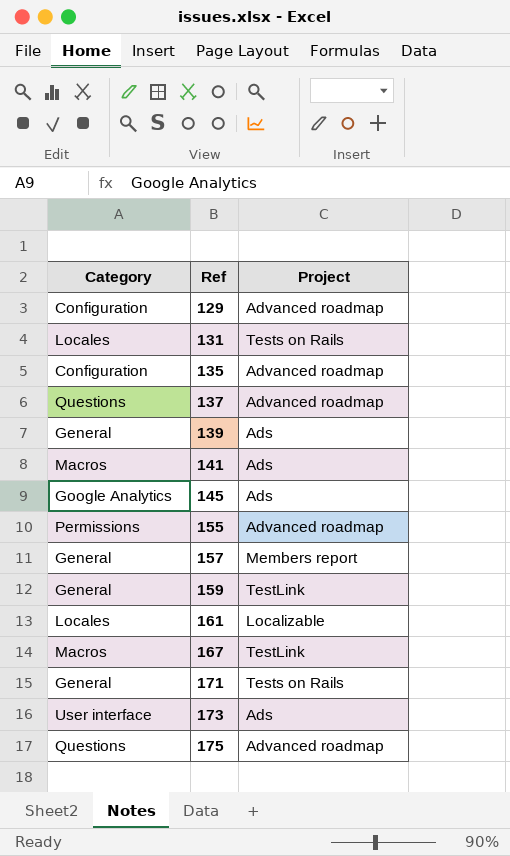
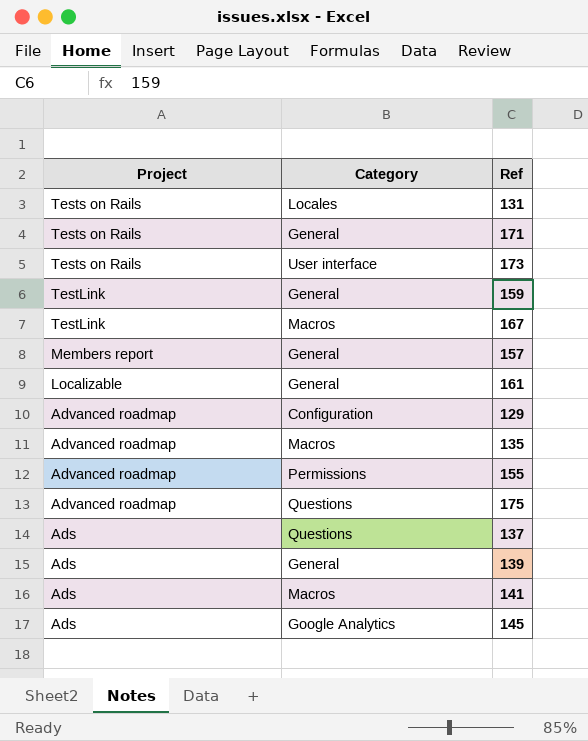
row order: Ref ascending -> Project descending
column Project | position: 3 -> 1
173 | Project: Ads -> Tests on Rails
161 | Category: Locales -> General
135 | Category: Configuration -> Macros
137 | Project: Advanced roadmap -> Ads

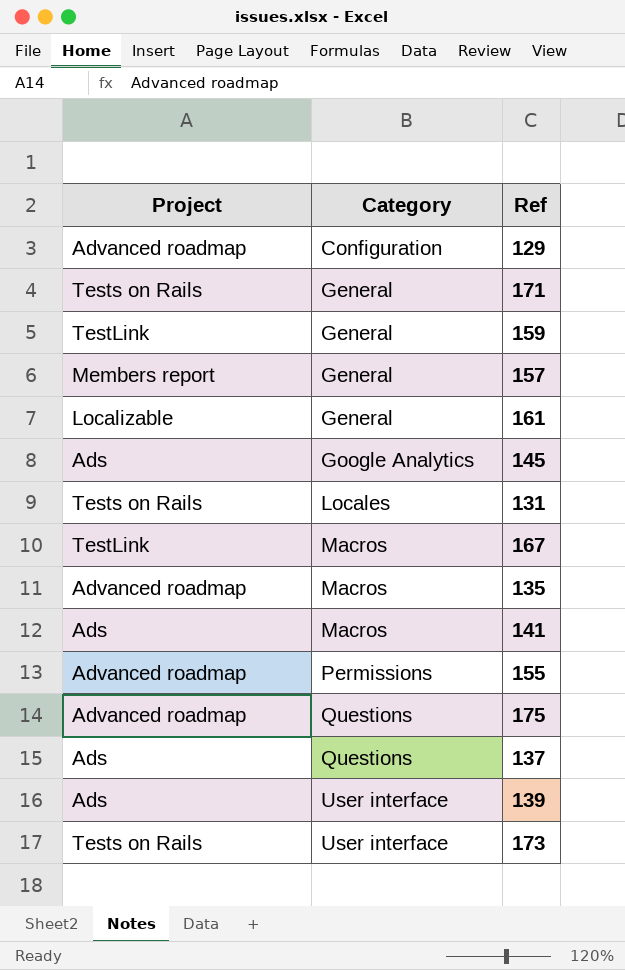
row order: Project descending -> Category ascending
139 | Category: General -> User interface

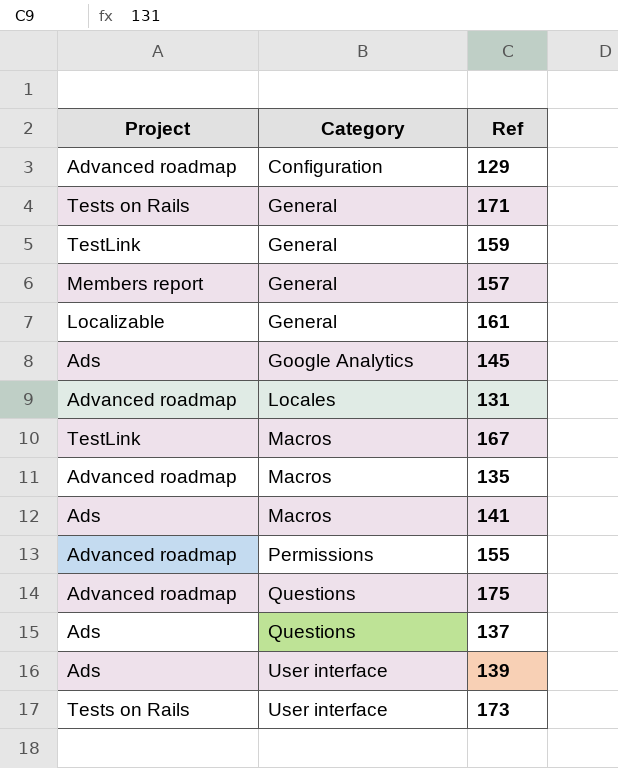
131 | Project: Tests on Rails -> Advanced roadmap

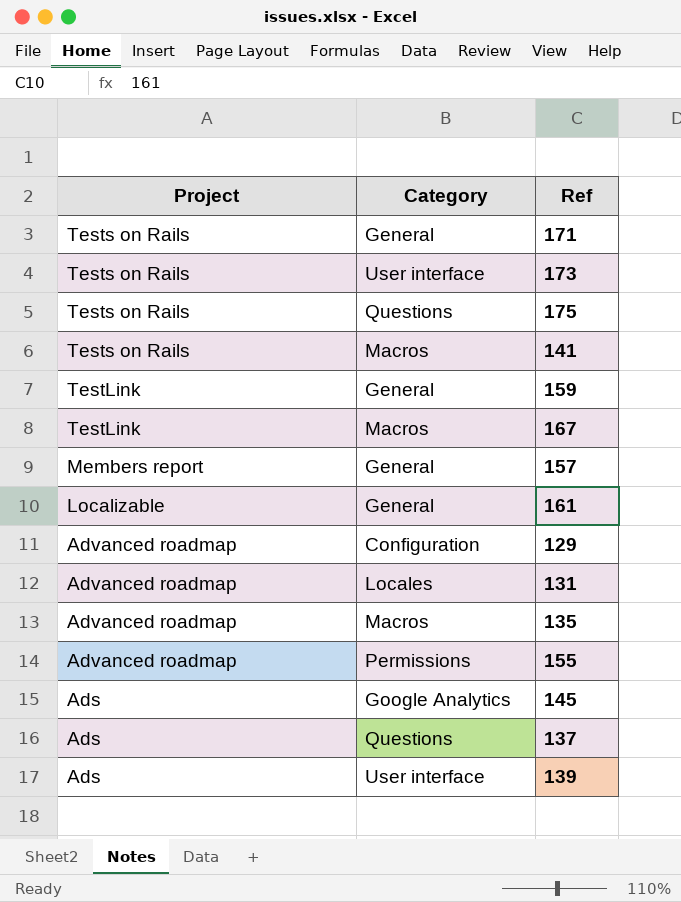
row order: Category ascending -> Project descending
175 | Project: Advanced roadmap -> Tests on Rails
141 | Project: Ads -> Tests on Rails

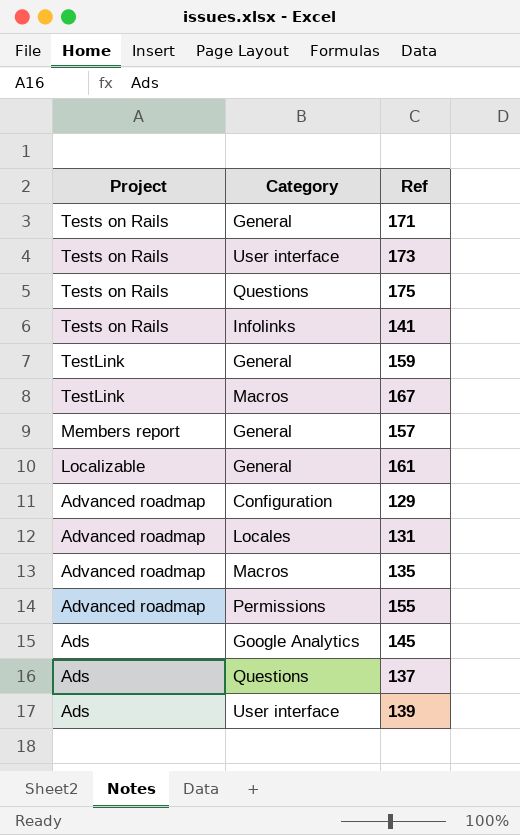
141 | Category: Macros -> Infolinks

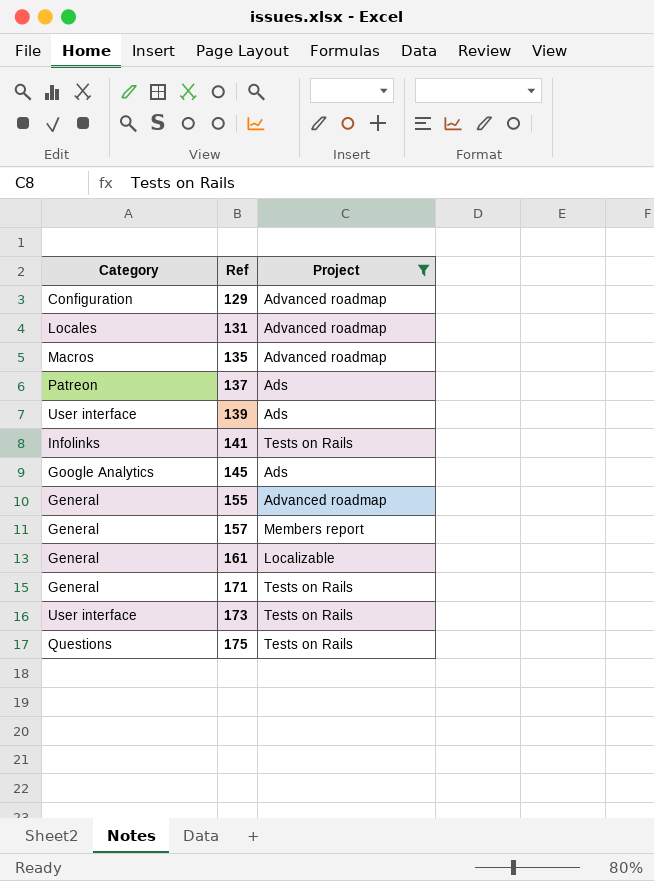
filter: none -> Project != TestLink
row order: Project descending -> Ref ascending
column Project | position: 1 -> 3
137 | Category: Questions -> Patreon
155 | Category: Permissions -> General

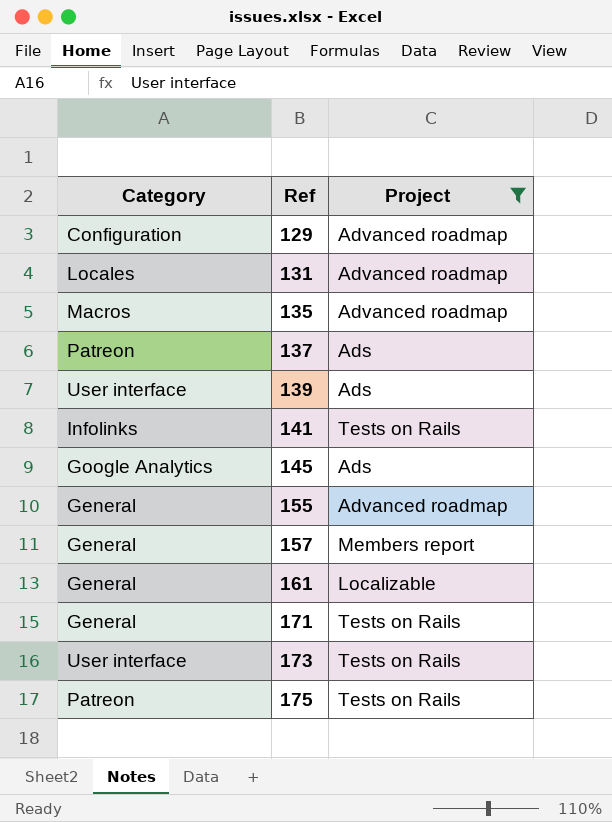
175 | Category: Questions -> Patreon

